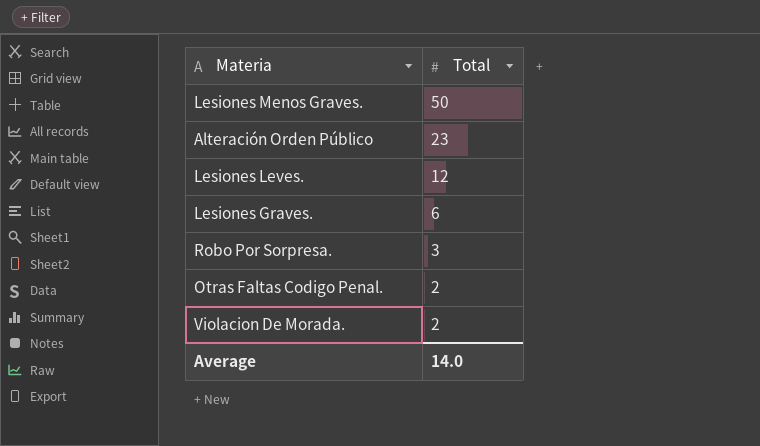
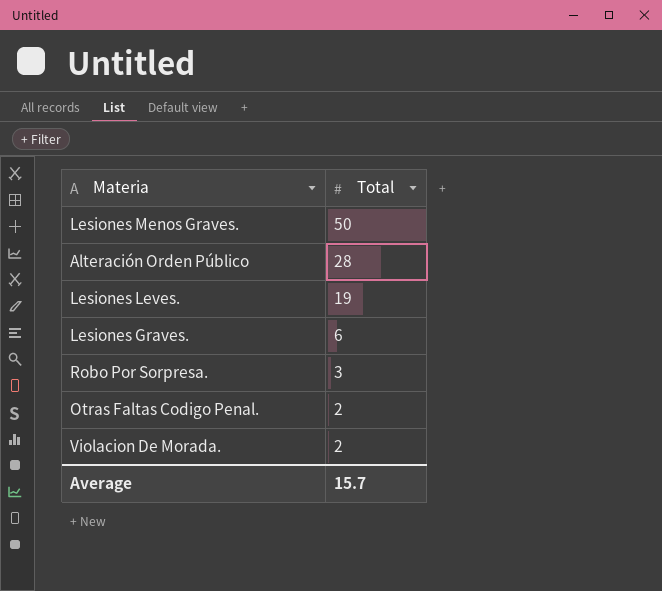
Alteración Orden Público | Total: 23 -> 28
Lesiones Leves. | Total: 12 -> 19
Average | Total: 14.0 -> 15.7

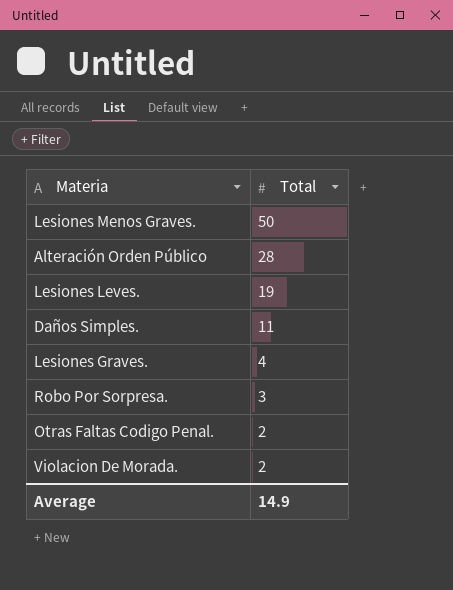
row Daños Simples.: none -> 11
Lesiones Graves. | Total: 6 -> 4
Average | Total: 15.7 -> 14.9

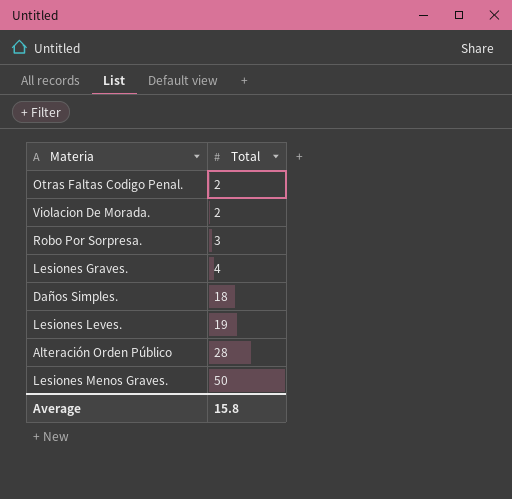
row order: Total descending -> Total ascending
Daños Simples. | Total: 11 -> 18
Average | Total: 14.9 -> 15.8

